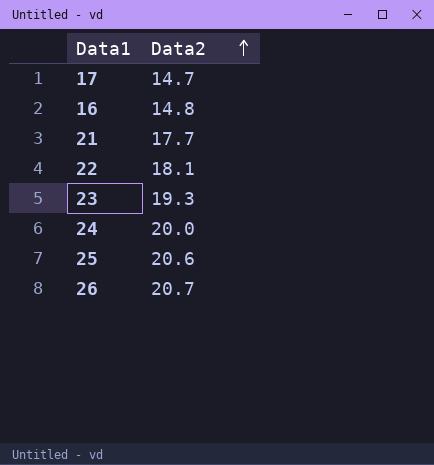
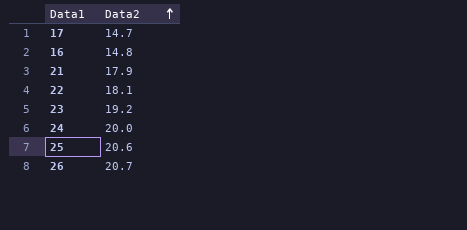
21 | Data2: 17.7 -> 17.9
23 | Data2: 19.3 -> 19.2

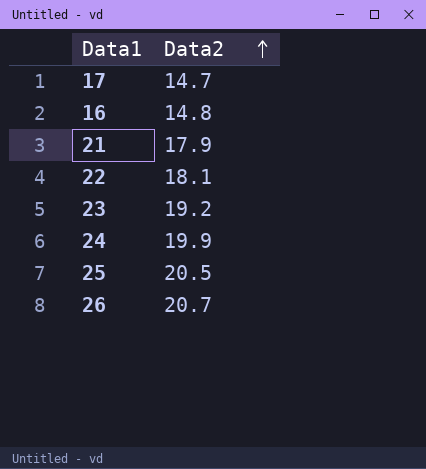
24 | Data2: 20.0 -> 19.9
25 | Data2: 20.6 -> 20.5

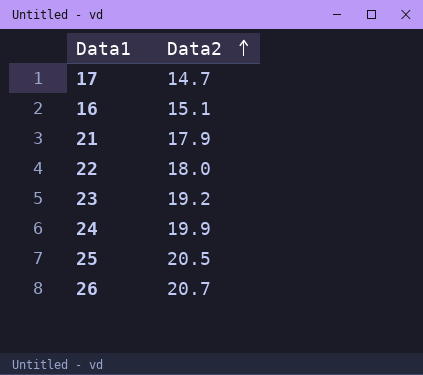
16 | Data2: 14.8 -> 15.1
22 | Data2: 18.1 -> 18.0

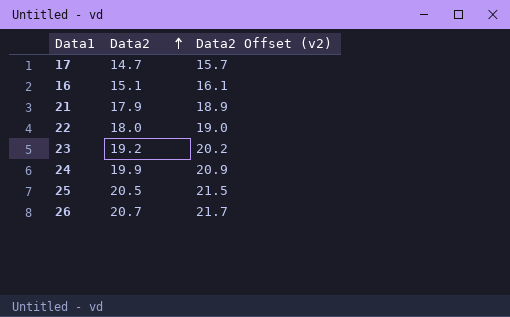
column Data2 Offset (v2) | formula: none -> [Data2] + 1

